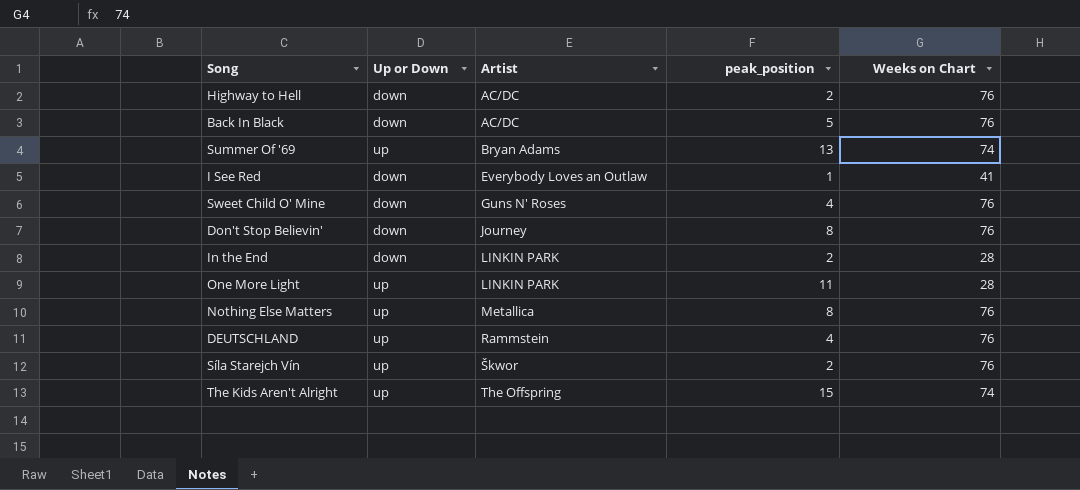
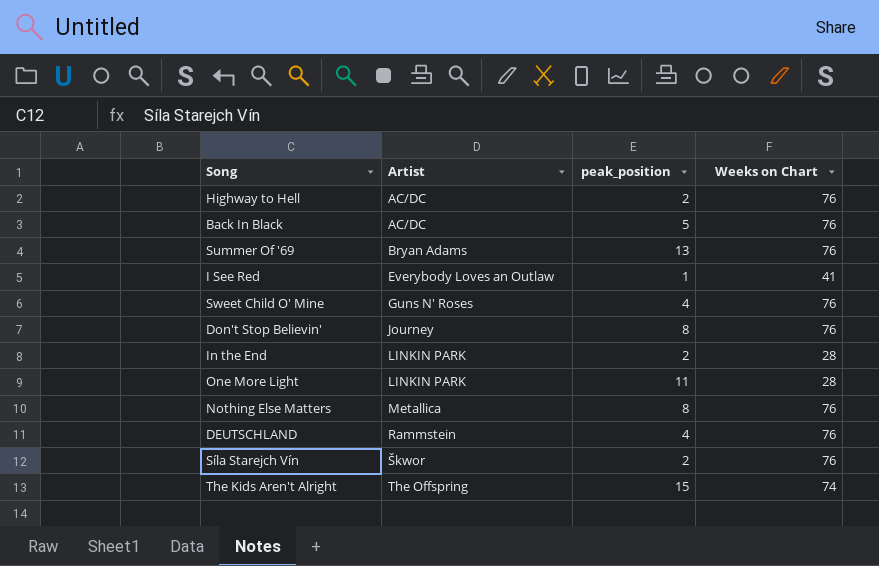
column Up or Down | position: 2 -> none
Summer Of '69 | Weeks on Chart: 74 -> 76

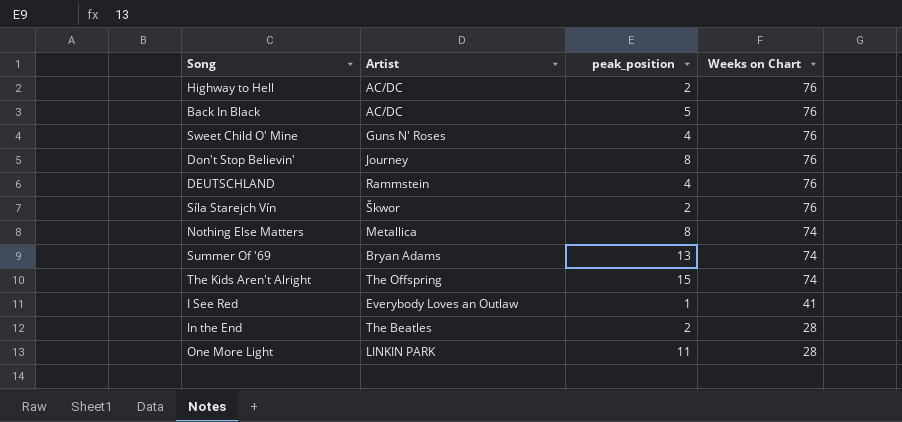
row order: Artist ascending -> Weeks on Chart descending
Nothing Else Matters | Weeks on Chart: 76 -> 74
Summer Of '69 | Weeks on Chart: 76 -> 74
In the End | Artist: LINKIN PARK -> The Beatles

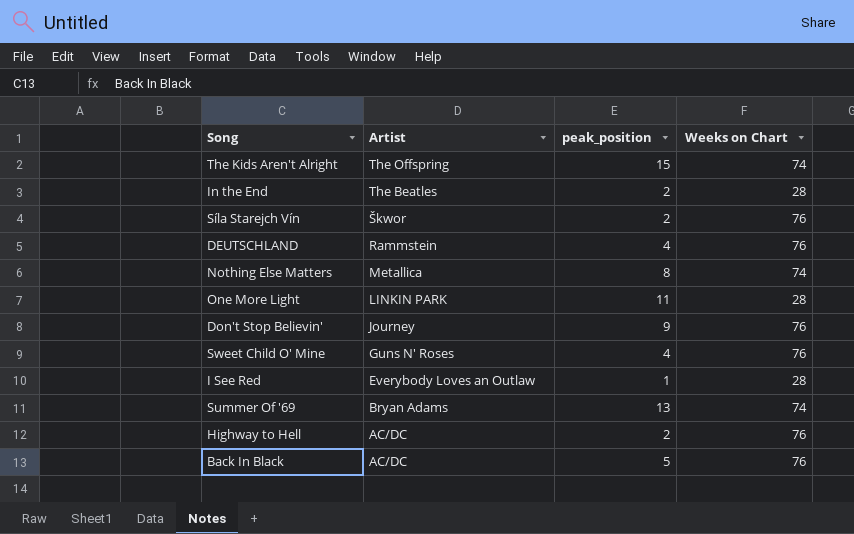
row order: Weeks on Chart descending -> Artist descending
Don't Stop Believin' | peak_position: 8 -> 9
I See Red | Weeks on Chart: 41 -> 28

